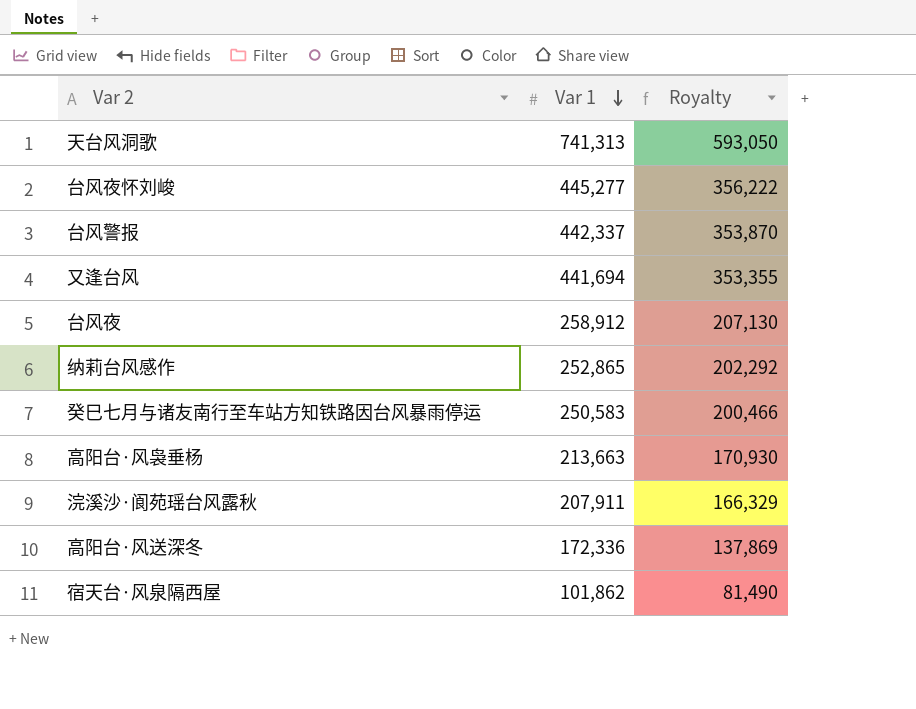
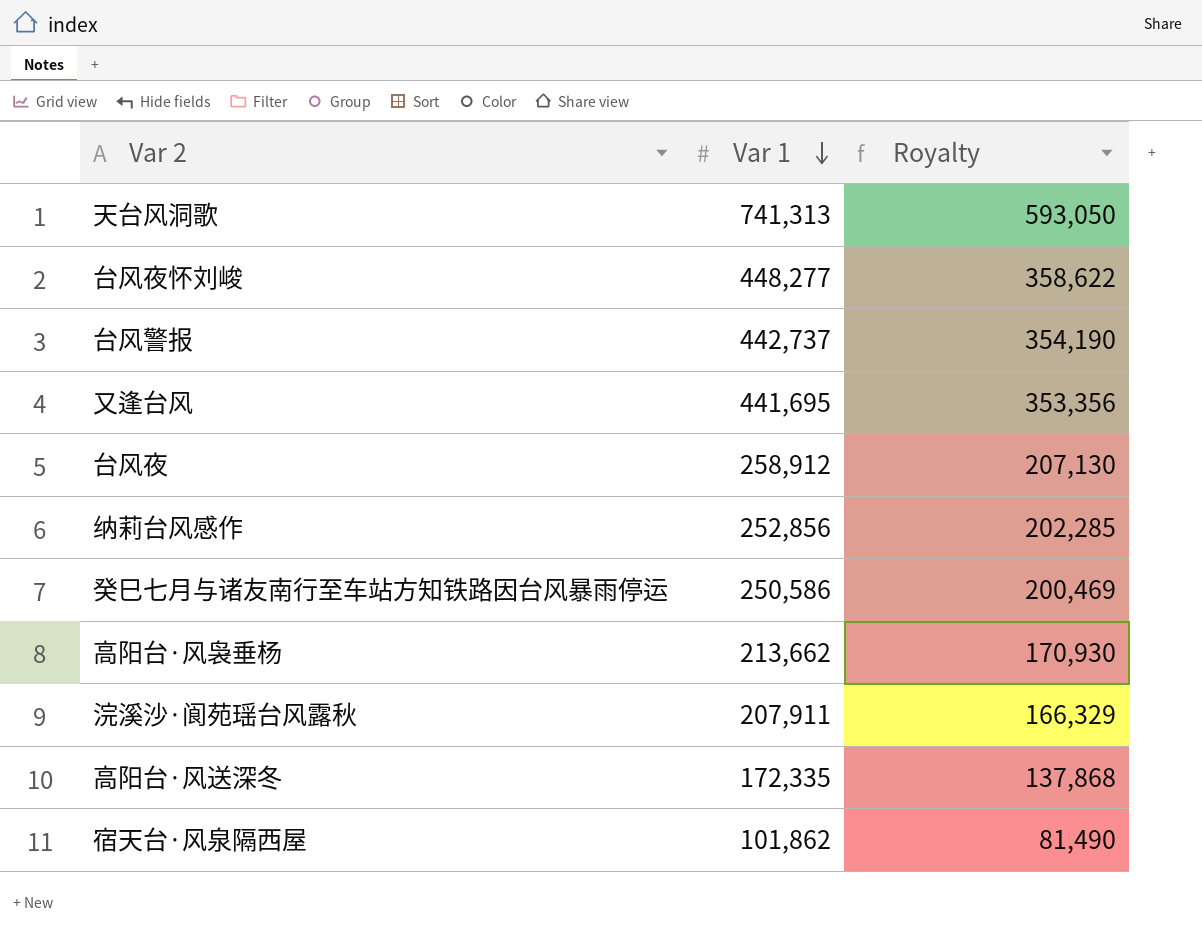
台风夜怀刘峻 | Var 1: 445,277 -> 448,277
台风夜怀刘峻 | Royalty: 356,222 -> 358,622
台风警报 | Var 1: 442,337 -> 442,737
台风警报 | Royalty: 353,870 -> 354,190
又逢台风 | Var 1: 441,694 -> 441,695
又逢台风 | Royalty: 353,355 -> 353,356
纳莉台风感作 | Var 1: 252,865 -> 252,856
纳莉台风感作 | Royalty: 202,292 -> 202,285
癸巳七月与诸友南行至车站方知铁路因台风暴雨停运 | Var 1: 250,583 -> 250,586
癸巳七月与诸友南行至车站方知铁路因台风暴雨停运 | Royalty: 200,466 -> 200,469
高阳台·风袅垂杨 | Var 1: 213,663 -> 213,662
高阳台·风送深冬 | Var 1: 172,336 -> 172,335
高阳台·风送深冬 | Royalty: 137,869 -> 137,868

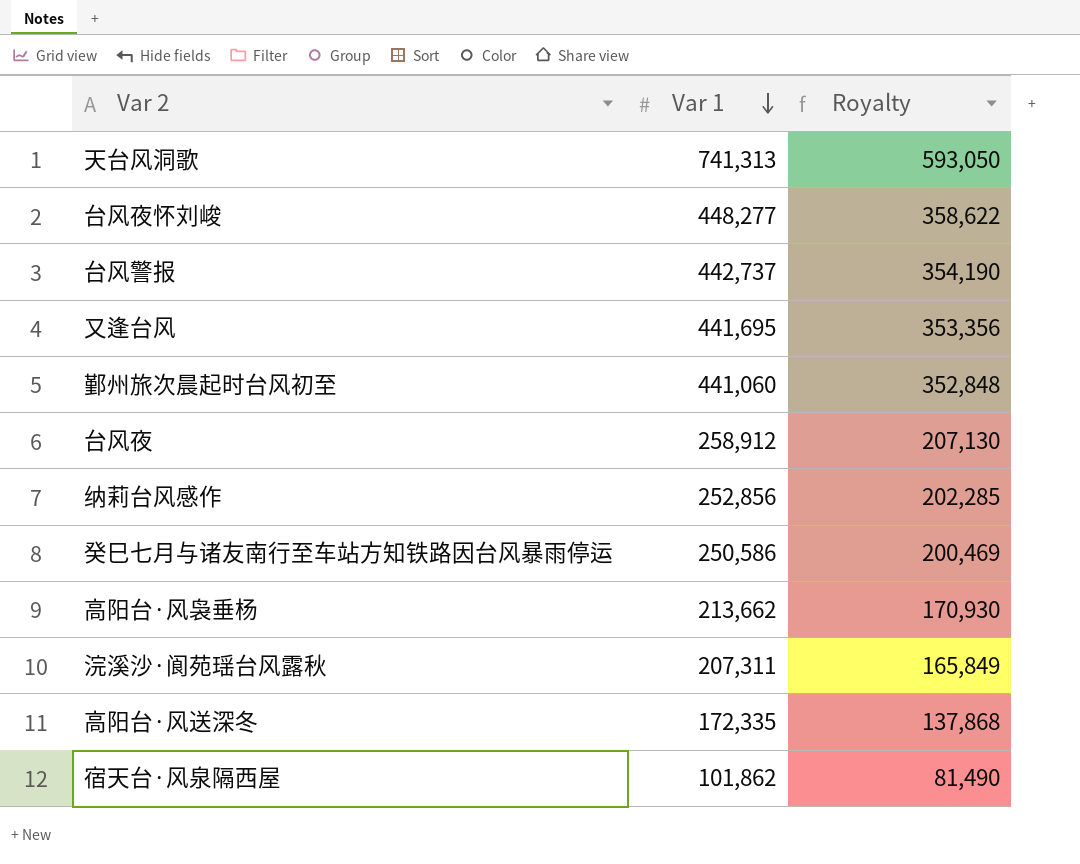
row 鄞州旅次晨起时台风初至: none -> 441,060 | 352,848
浣溪沙·阆苑瑶台风露秋 | Var 1: 207,911 -> 207,311
浣溪沙·阆苑瑶台风露秋 | Royalty: 166,329 -> 165,849

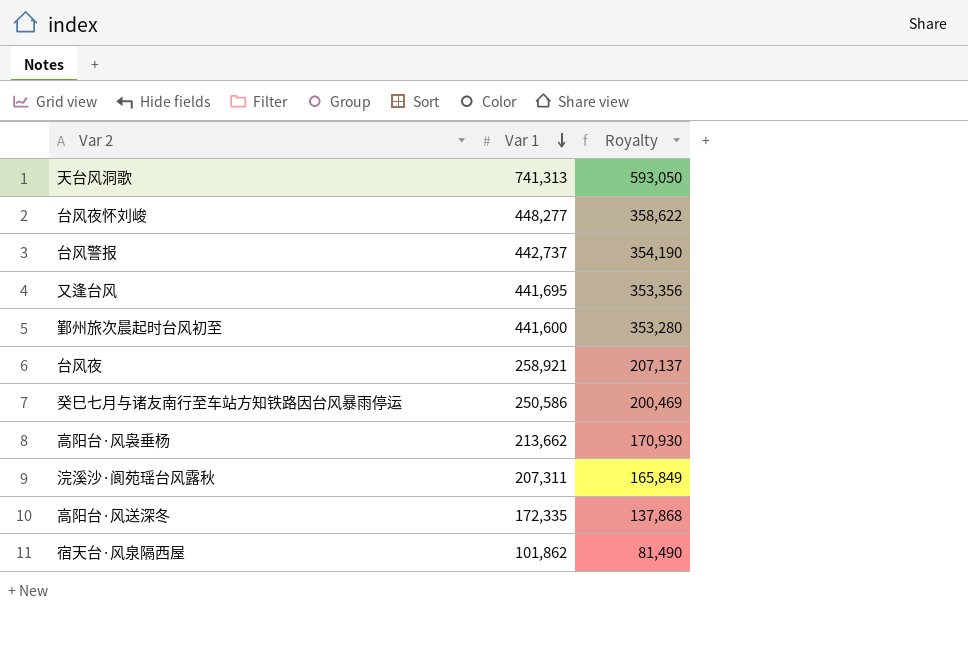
row 纳莉台风感作: 252,856 | 202,285 -> none
鄞州旅次晨起时台风初至 | Var 1: 441,060 -> 441,600
鄞州旅次晨起时台风初至 | Royalty: 352,848 -> 353,280
台风夜 | Var 1: 258,912 -> 258,921
台风夜 | Royalty: 207,130 -> 207,137

